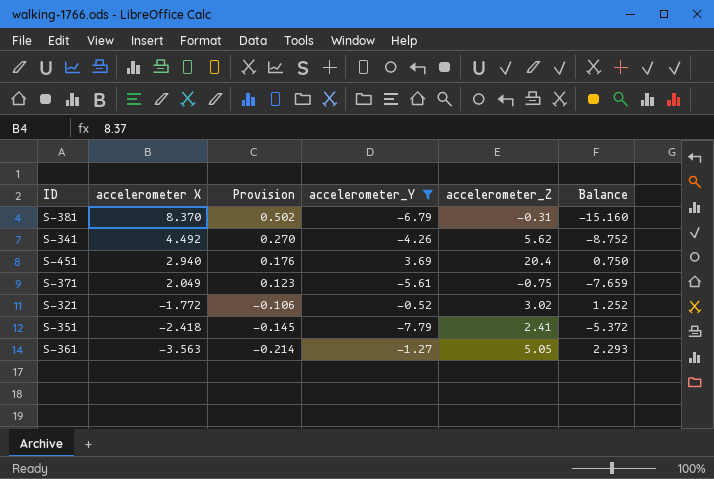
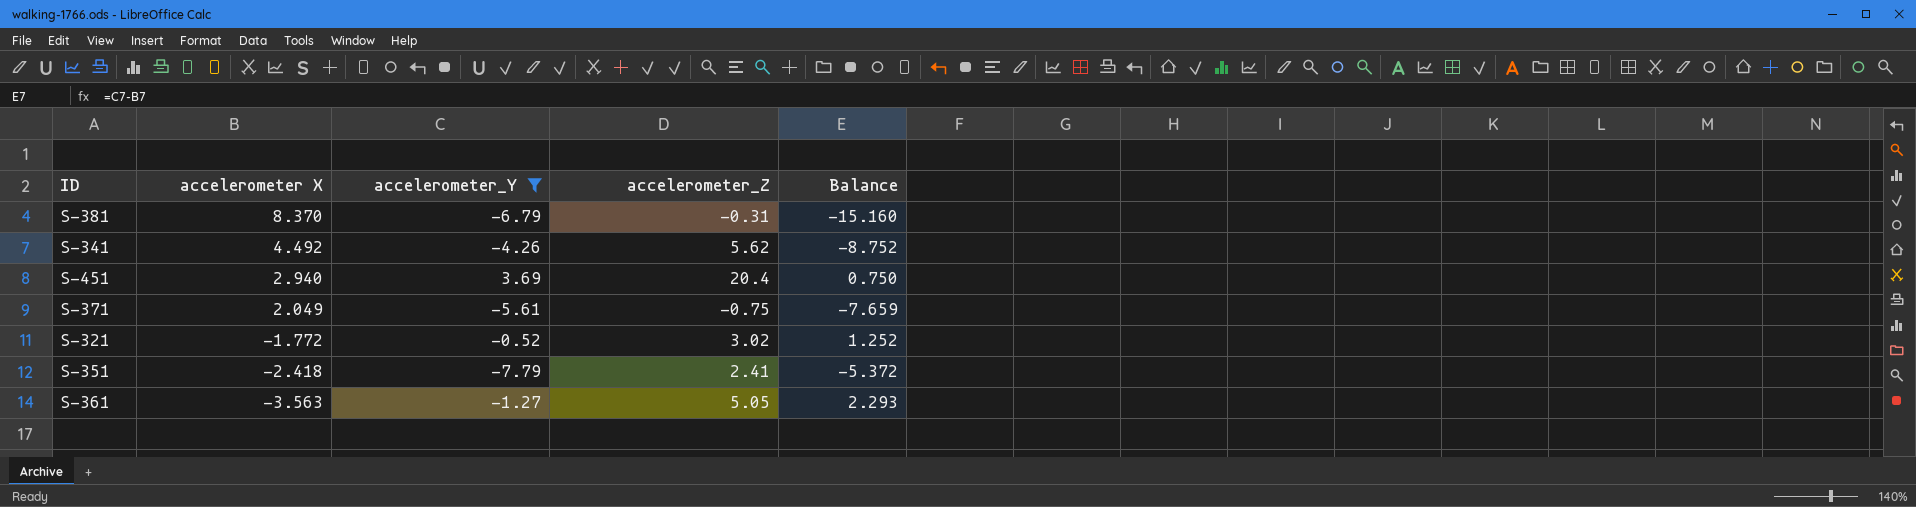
column Provision | formula: [accelerometer X] * 0.06 -> none

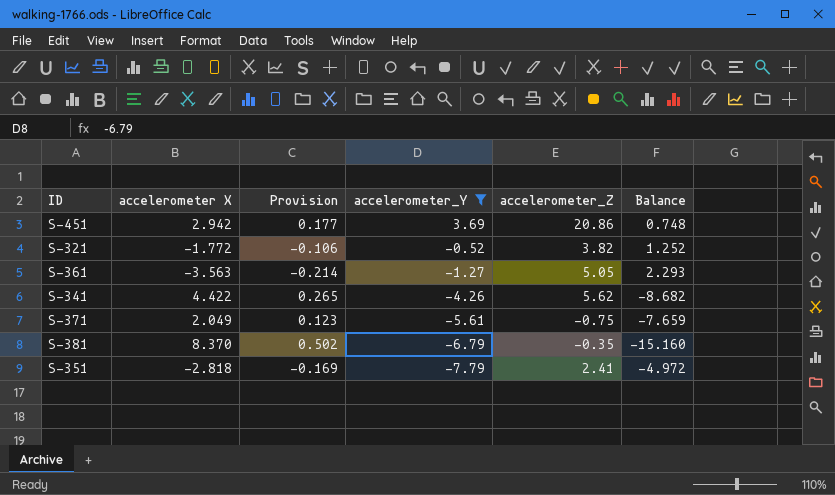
row order: accelerometer X descending -> accelerometer_Y descending
column Provision | formula: none -> [accelerometer X] * 0.06
S-451 | accelerometer X: 2.940 -> 2.942
S-451 | accelerometer_Z: 20.4 -> 20.86
S-451 | Balance: 0.750 -> 0.748
S-321 | accelerometer_Z: 3.02 -> 3.82
S-341 | accelerometer X: 4.492 -> 4.422
S-341 | Balance: -8.752 -> -8.682
S-381 | accelerometer_Z: -0.31 -> -0.35
S-351 | accelerometer X: -2.418 -> -2.818
S-351 | Balance: -5.372 -> -4.972

